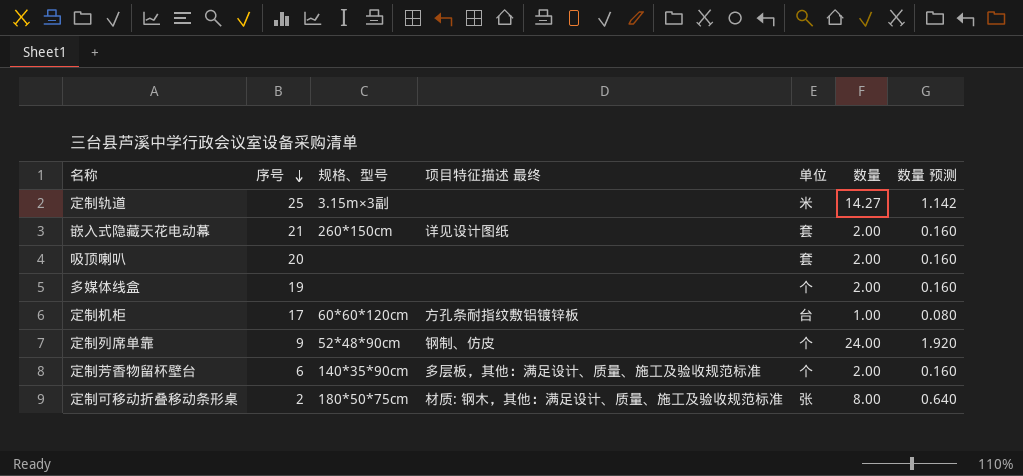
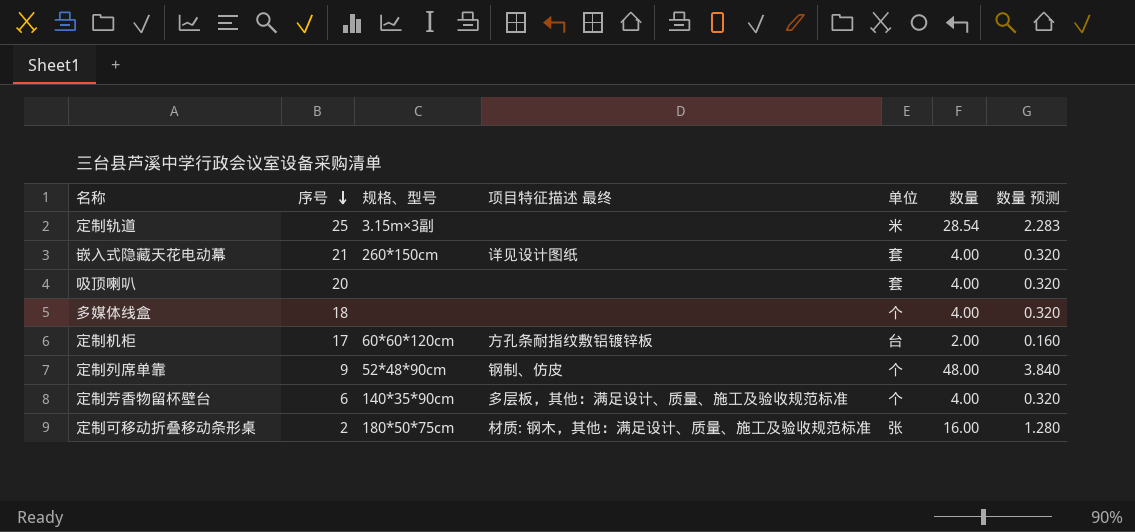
定制轨道 | 数量: 14.27 -> 28.54
定制轨道 | 数量 预测: 1.142 -> 2.283
嵌入式隐藏天花电动幕 | 数量: 2.00 -> 4.00
嵌入式隐藏天花电动幕 | 数量 预测: 0.160 -> 0.320
吸顶喇叭 | 数量: 2.00 -> 4.00
吸顶喇叭 | 数量 预测: 0.160 -> 0.320
多媒体线盒 | 序号: 19 -> 18
多媒体线盒 | 数量: 2.00 -> 4.00
多媒体线盒 | 数量 预测: 0.160 -> 0.320
定制机柜 | 数量: 1.00 -> 2.00
定制机柜 | 数量 预测: 0.080 -> 0.160
定制列席单靠 | 数量: 24.00 -> 48.00
定制列席单靠 | 数量 预测: 1.920 -> 3.840
定制芳香物留杯壁台 | 数量: 2.00 -> 4.00
定制芳香物留杯壁台 | 数量 预测: 0.160 -> 0.320
定制可移动折叠移动条形桌 | 数量: 8.00 -> 16.00
定制可移动折叠移动条形桌 | 数量 预测: 0.640 -> 1.280

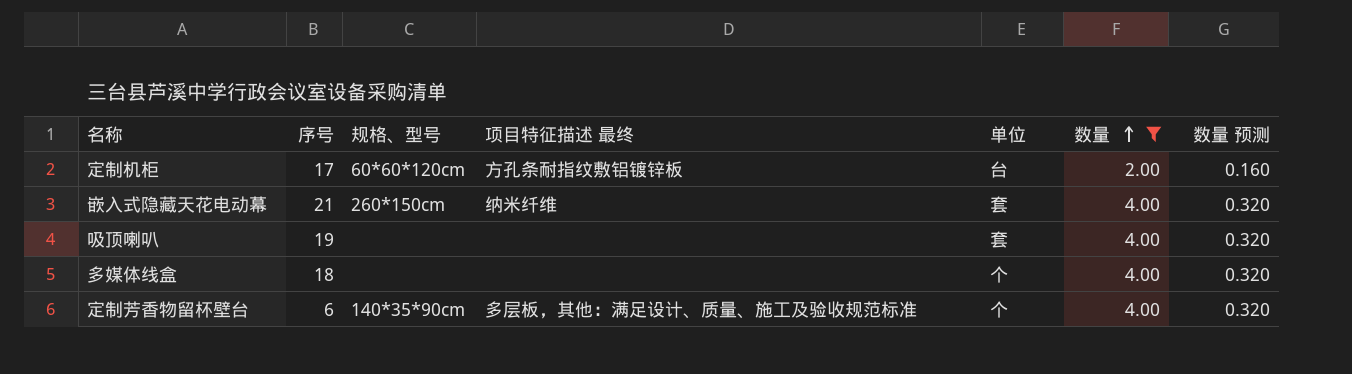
filter: none -> 数量 <= 4.00
row order: 序号 descending -> 数量 ascending
嵌入式隐藏天花电动幕 | 项目特征描述 最终: 详见设计图纸 -> 纳米纤维
吸顶喇叭 | 序号: 20 -> 19

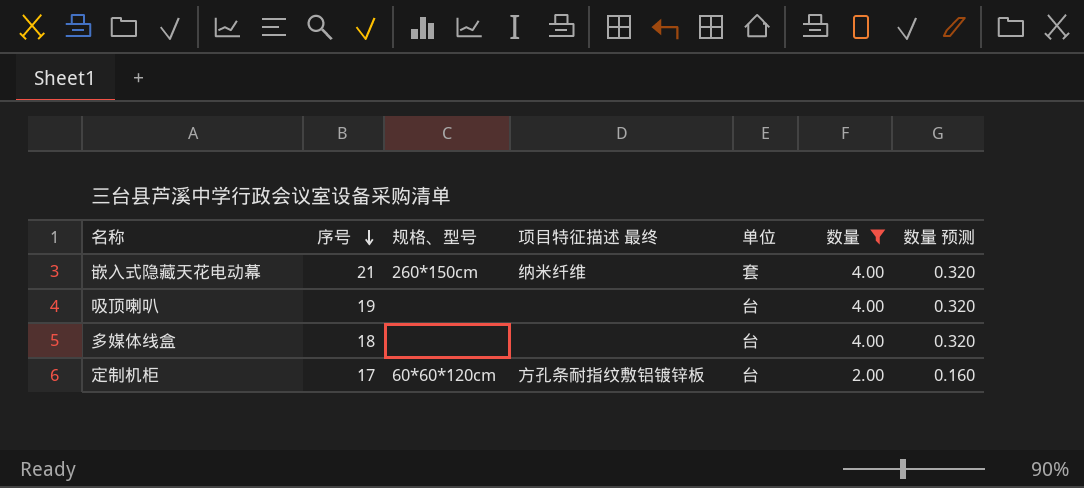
row order: 数量 ascending -> 序号 descending
row 定制芳香物留杯壁台: 6 | 140*35*90cm | 多层板，其他：满足设计、质量、施工及验收规范标准 | 个 | 4.00 | 0.320 -> none
吸顶喇叭 | 单位: 套 -> 台
多媒体线盒 | 单位: 个 -> 台

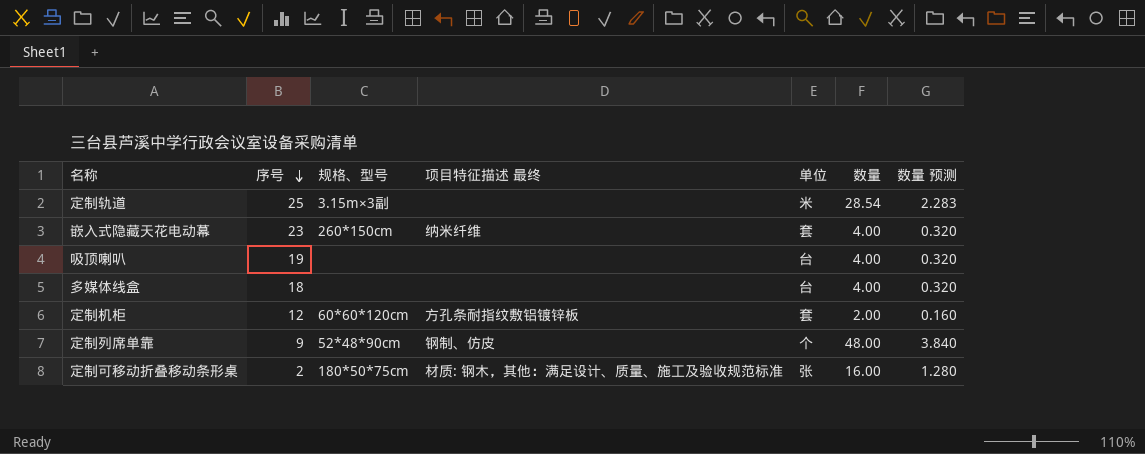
filter: 数量 <= 4.00 -> none
嵌入式隐藏天花电动幕 | 序号: 21 -> 23
定制机柜 | 序号: 17 -> 12
定制机柜 | 单位: 台 -> 套

